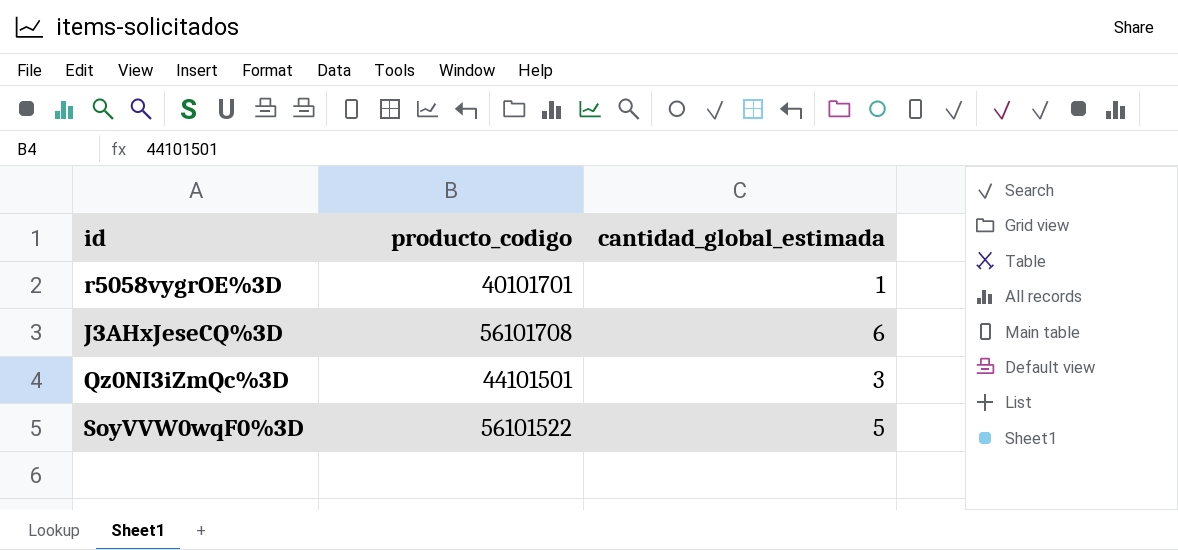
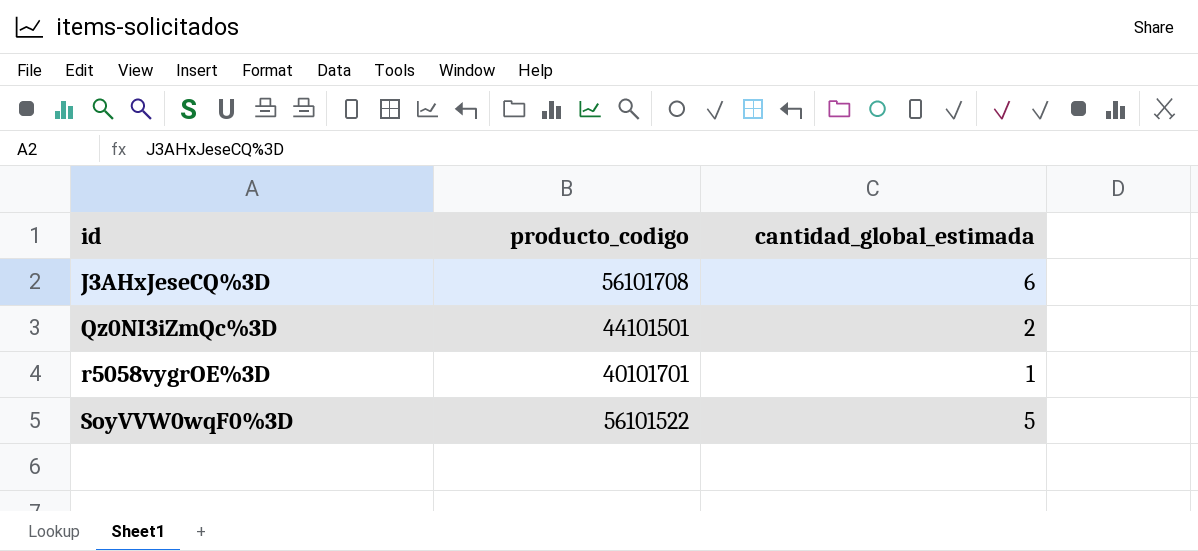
row order: none -> id ascending
Qz0NI3iZmQc%3D | cantidad_global_estimada: 3 -> 2

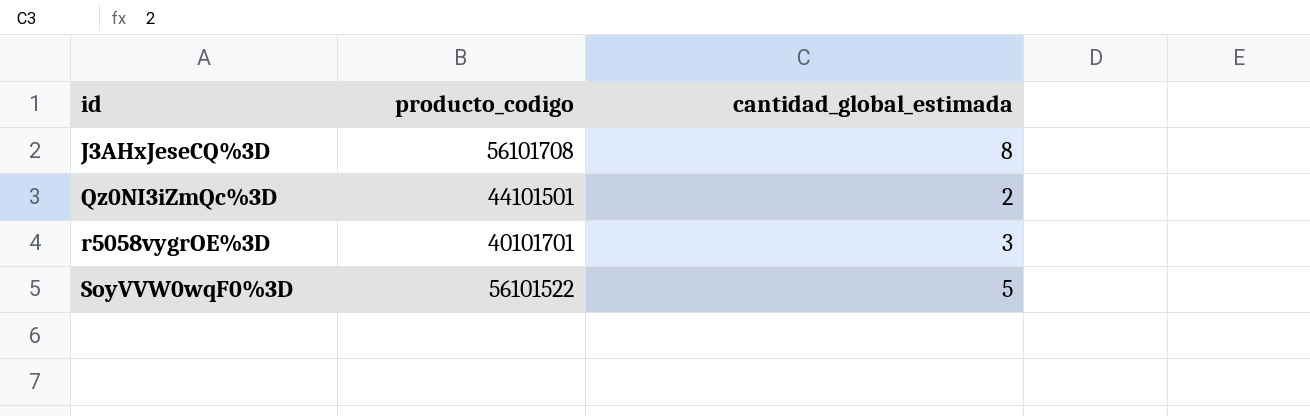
J3AHxJeseCQ%3D | cantidad_global_estimada: 6 -> 8
r5058vygrOE%3D | cantidad_global_estimada: 1 -> 3

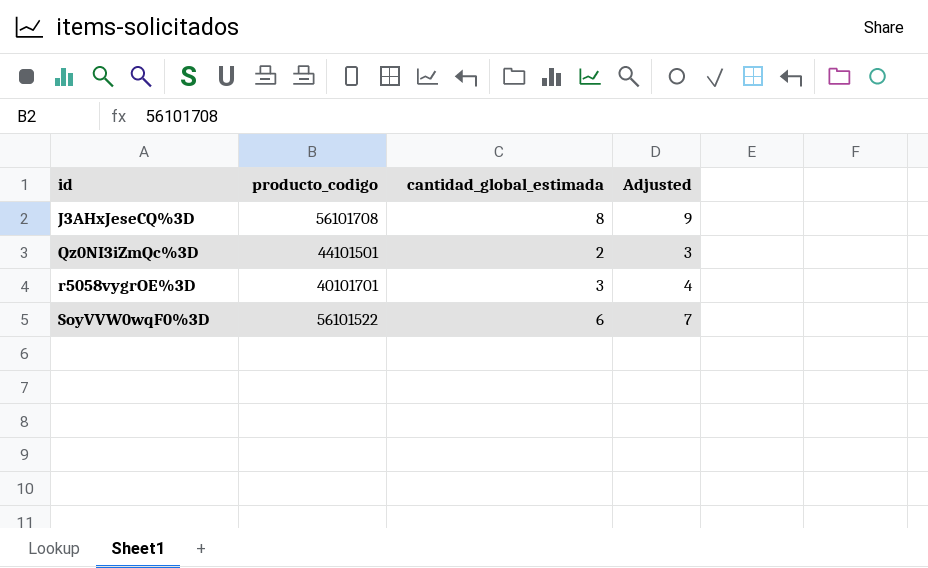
column Adjusted | formula: none -> [cantidad_global_estimada] + 1
SoyVVW0wqF0%3D | cantidad_global_estimada: 5 -> 6

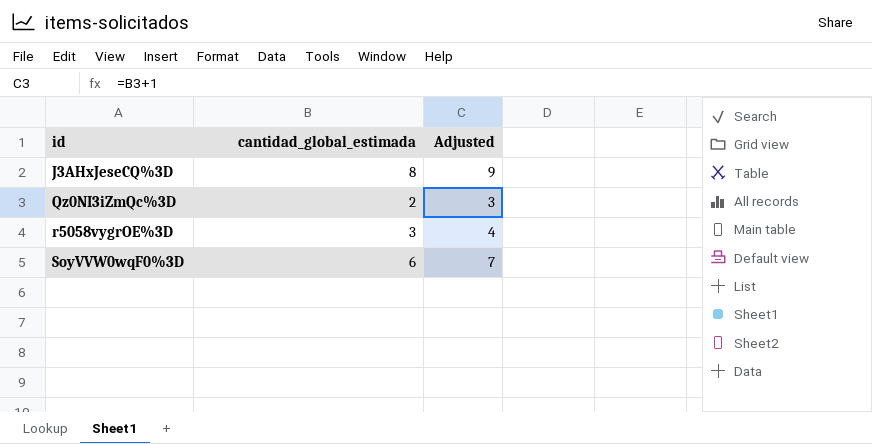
column producto_codigo | position: 2 -> none

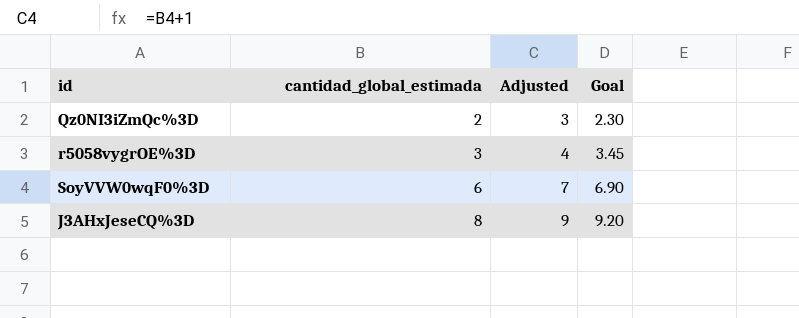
row order: id ascending -> cantidad_global_estimada ascending
column Goal | formula: none -> [cantidad_global_estimada] * 1.15

